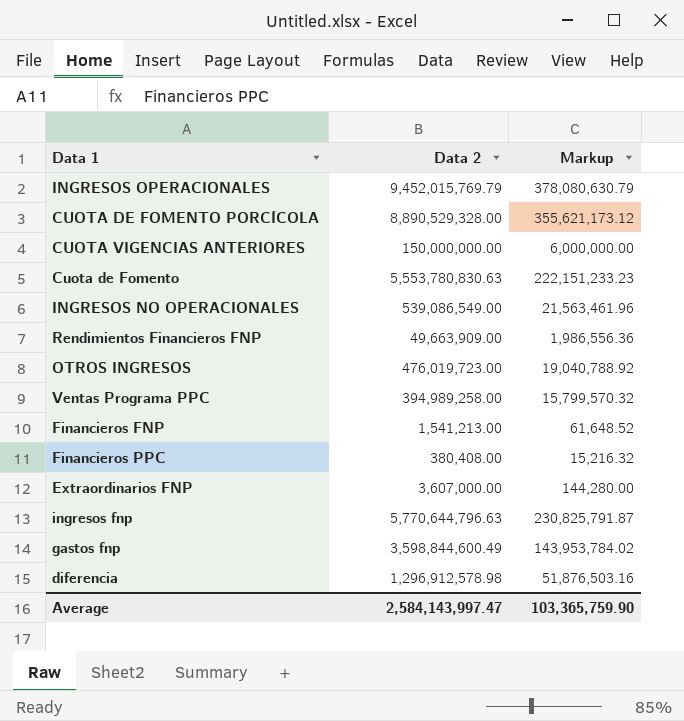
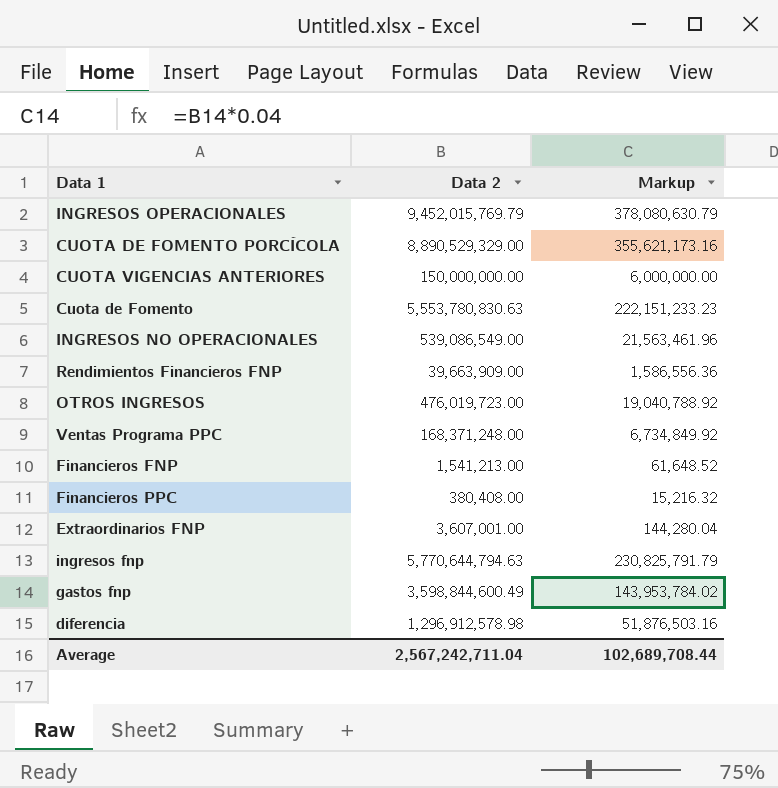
CUOTA DE FOMENTO PORCÍCOLA | Data 2: 8,890,529,328.00 -> 8,890,529,329.00
CUOTA DE FOMENTO PORCÍCOLA | Markup: 355,621,173.12 -> 355,621,173.16
Rendimientos Financieros FNP | Data 2: 49,663,909.00 -> 39,663,909.00
Rendimientos Financieros FNP | Markup: 1,986,556.36 -> 1,586,556.36
Ventas Programa PPC | Data 2: 394,989,258.00 -> 168,371,248.00
Ventas Programa PPC | Markup: 15,799,570.32 -> 6,734,849.92
Extraordinarios FNP | Data 2: 3,607,000.00 -> 3,607,001.00
Extraordinarios FNP | Markup: 144,280.00 -> 144,280.04
ingresos fnp | Data 2: 5,770,644,796.63 -> 5,770,644,794.63
ingresos fnp | Markup: 230,825,791.87 -> 230,825,791.79
Average | Data 2: 2,584,143,997.47 -> 2,567,242,711.04
Average | Markup: 103,365,759.90 -> 102,689,708.44

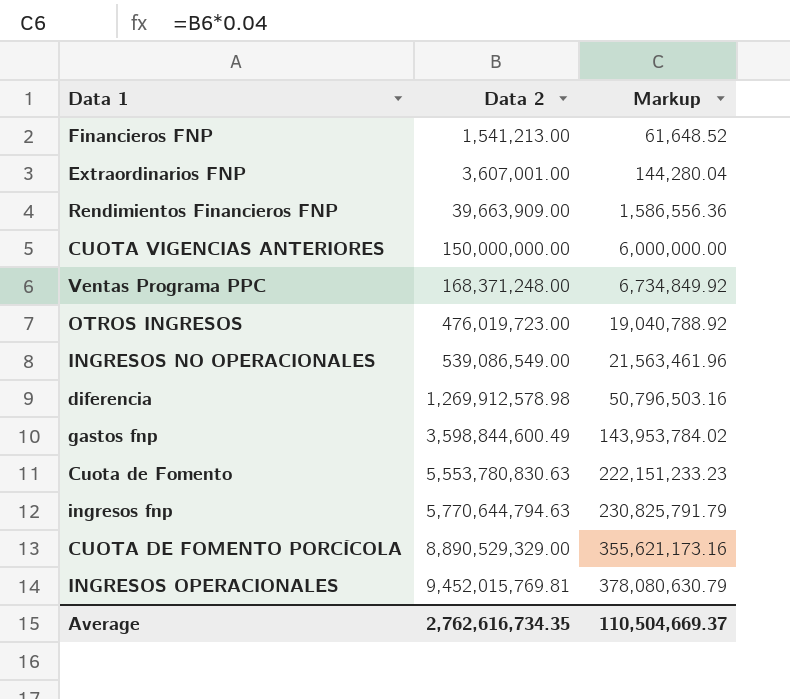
row order: none -> Data 2 ascending
row Financieros PPC: 380,408.00 | 15,216.32 -> none
diferencia | Data 2: 1,296,912,578.98 -> 1,269,912,578.98
diferencia | Markup: 51,876,503.16 -> 50,796,503.16
INGRESOS OPERACIONALES | Data 2: 9,452,015,769.79 -> 9,452,015,769.81
Average | Data 2: 2,567,242,711.04 -> 2,762,616,734.35
Average | Markup: 102,689,708.44 -> 110,504,669.37

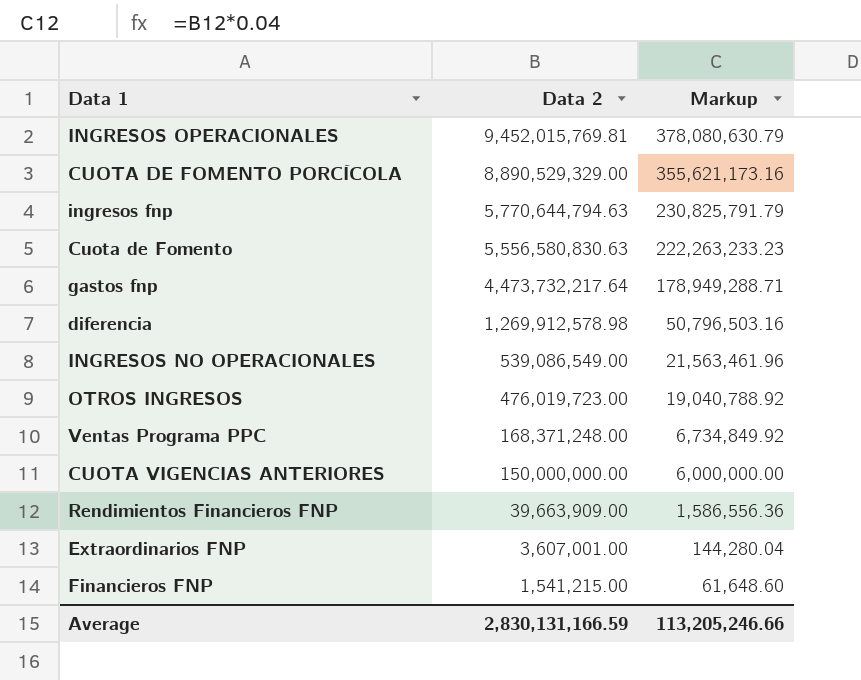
row order: Data 2 ascending -> Data 2 descending
Cuota de Fomento | Data 2: 5,553,780,830.63 -> 5,556,580,830.63
Cuota de Fomento | Markup: 222,151,233.23 -> 222,263,233.23
gastos fnp | Data 2: 3,598,844,600.49 -> 4,473,732,217.64
gastos fnp | Markup: 143,953,784.02 -> 178,949,288.71
Financieros FNP | Data 2: 1,541,213.00 -> 1,541,215.00
Financieros FNP | Markup: 61,648.52 -> 61,648.60
Average | Data 2: 2,762,616,734.35 -> 2,830,131,166.59
Average | Markup: 110,504,669.37 -> 113,205,246.66

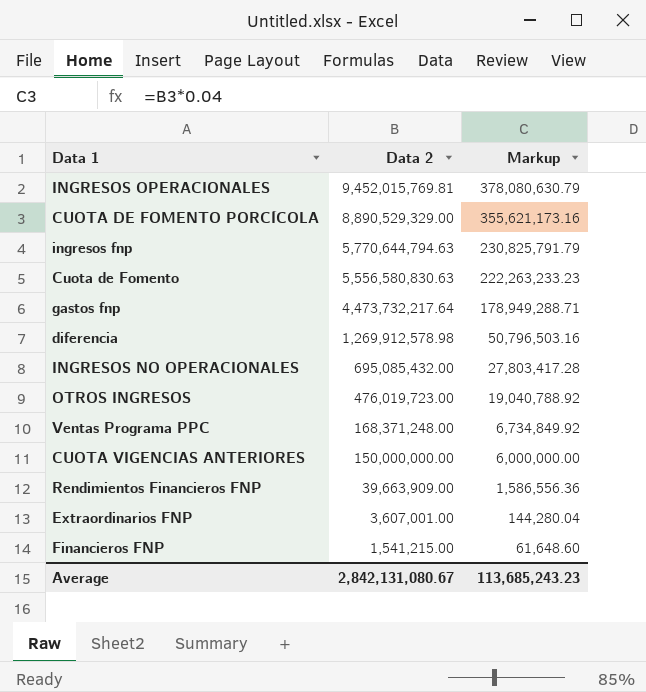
INGRESOS NO OPERACIONALES | Data 2: 539,086,549.00 -> 695,085,432.00
INGRESOS NO OPERACIONALES | Markup: 21,563,461.96 -> 27,803,417.28
Average | Data 2: 2,830,131,166.59 -> 2,842,131,080.67
Average | Markup: 113,205,246.66 -> 113,685,243.23

